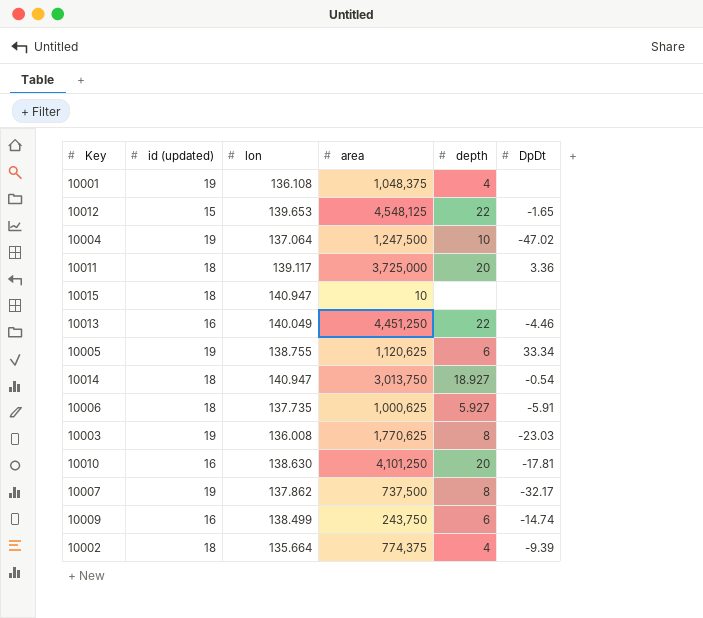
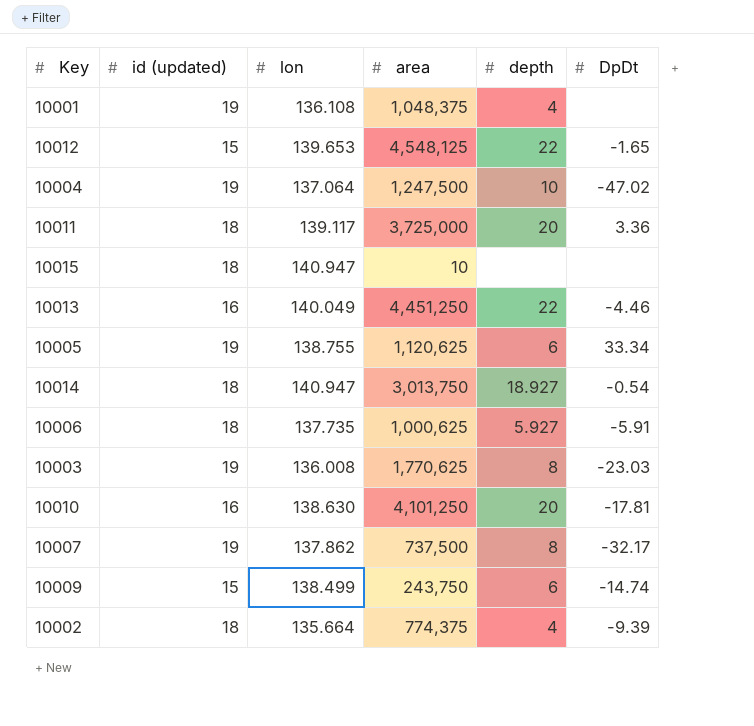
10009 | id (updated): 16 -> 15

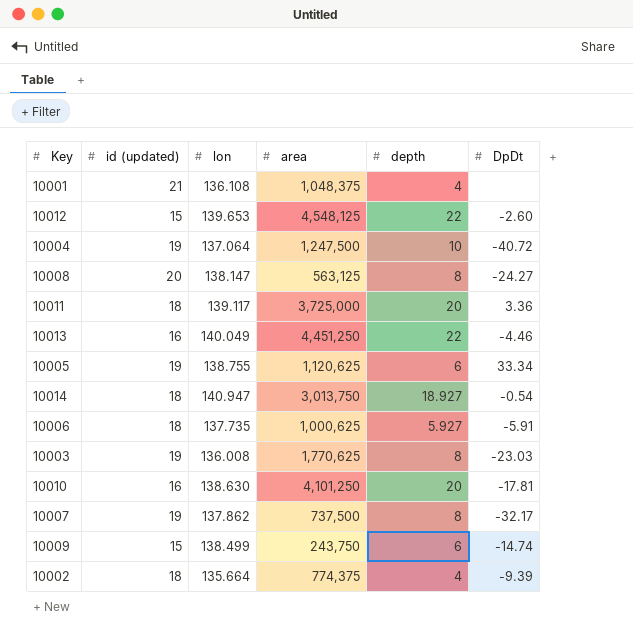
row 10015: 18 | 140.947 | 10 | none | none -> none
10001 | id (updated): 19 -> 21
10012 | DpDt: -1.65 -> -2.60
10004 | DpDt: -47.02 -> -40.72
row 10008: none -> 20 | 138.147 | 563,125 | 8 | -24.27

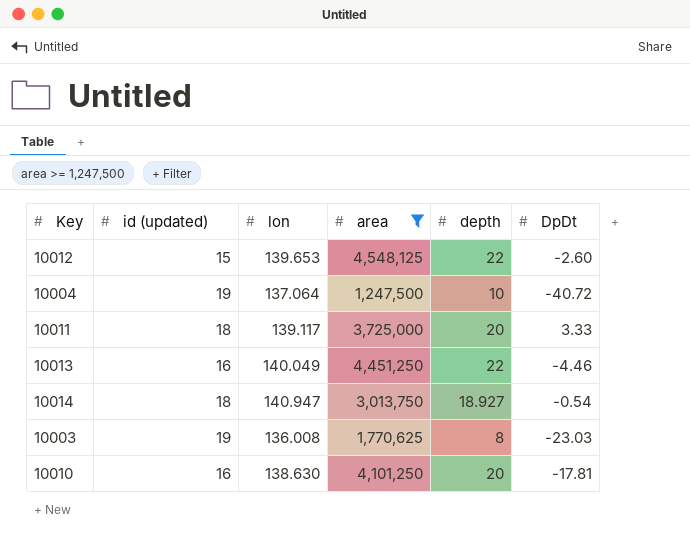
filter: none -> area >= 1,247,500
10011 | DpDt: 3.36 -> 3.33

